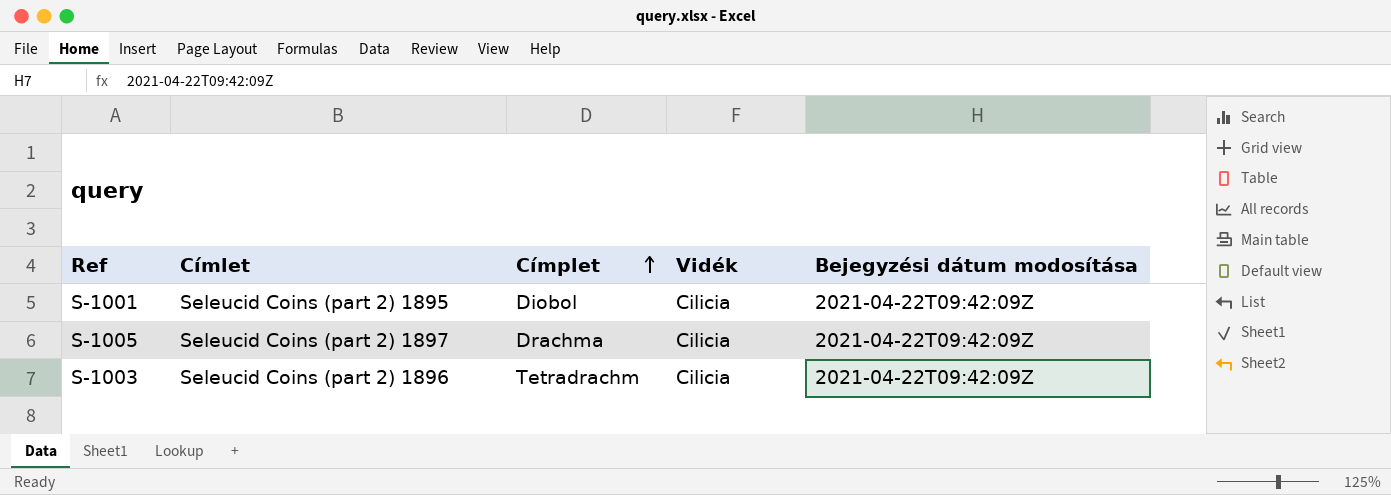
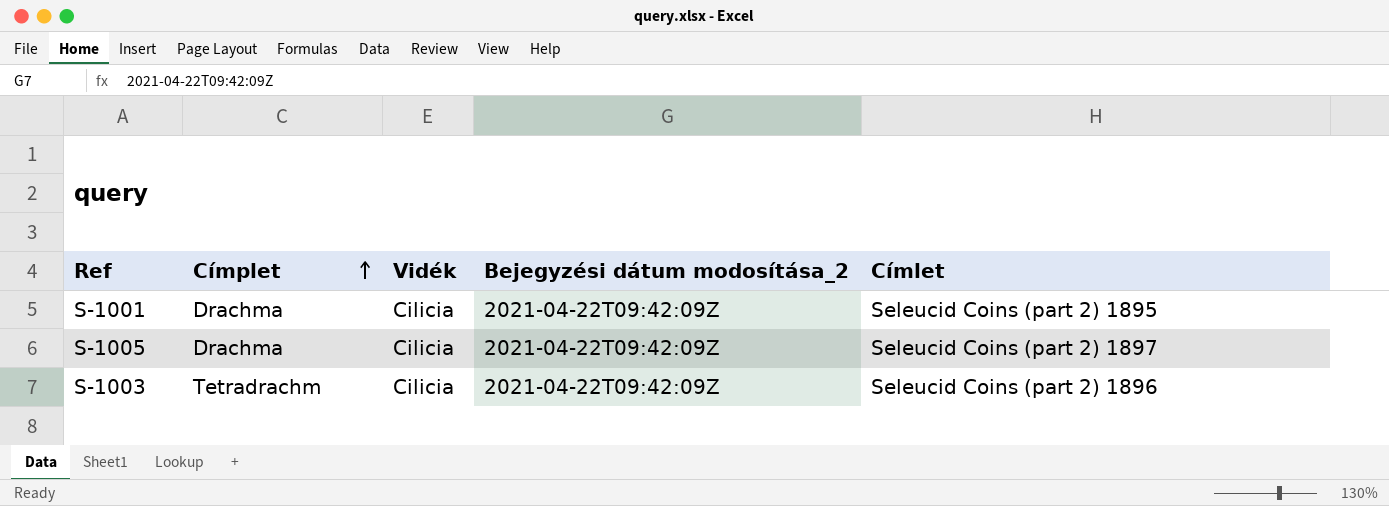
column name: Bejegyzési dátum modosítása -> Bejegyzési dátum modosítása_2
column Címlet | position: 2 -> 5
S-1001 | Címplet: Diobol -> Drachma

